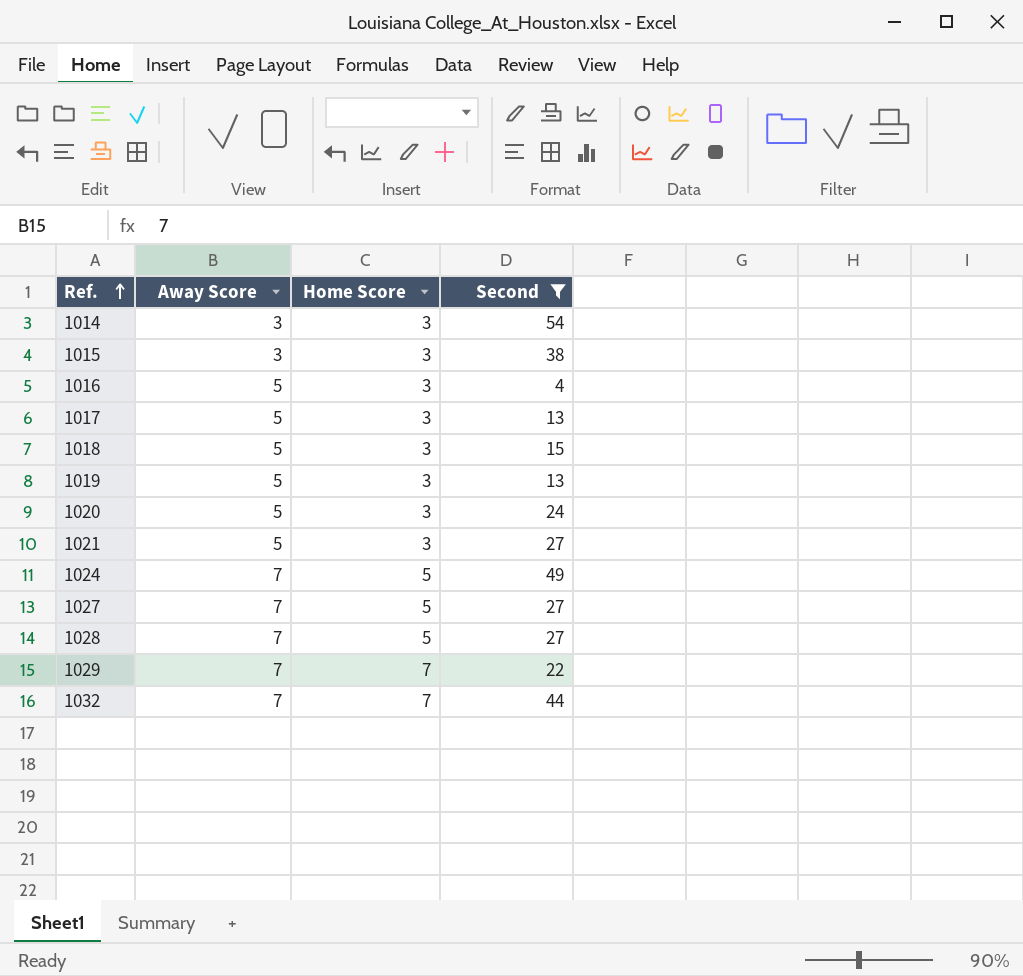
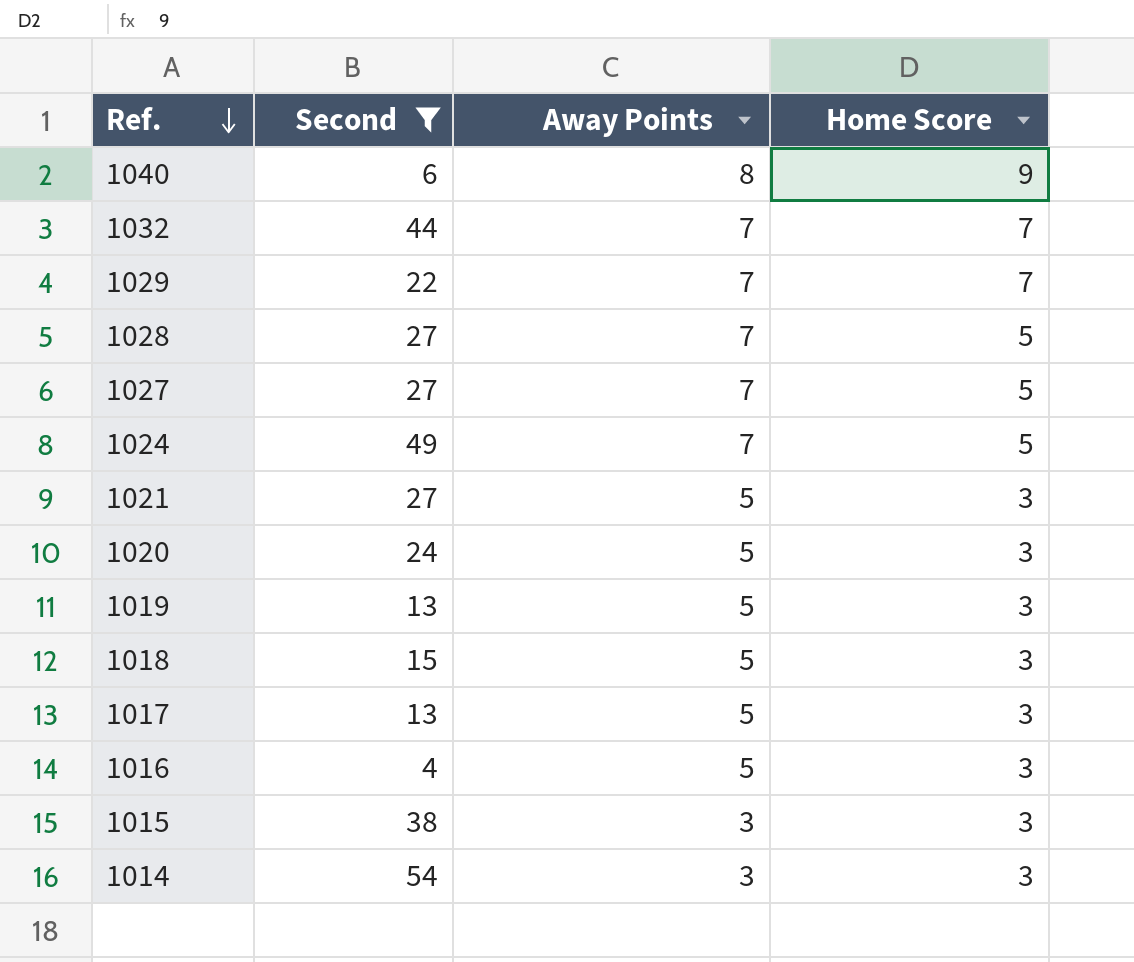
row order: Ref. ascending -> Ref. descending
column Second | position: 4 -> 2
column name: Away Score -> Away Points
row 1040: none -> 6 | 8 | 9

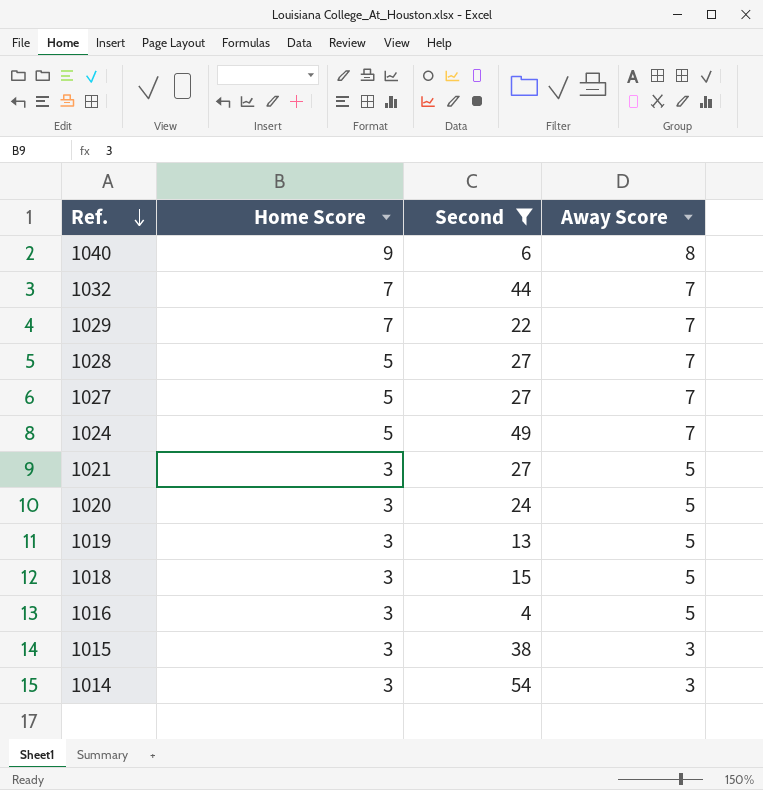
column Home Score | position: 4 -> 2
column name: Away Points -> Away Score
row 1017: 13 | 5 | 3 -> none

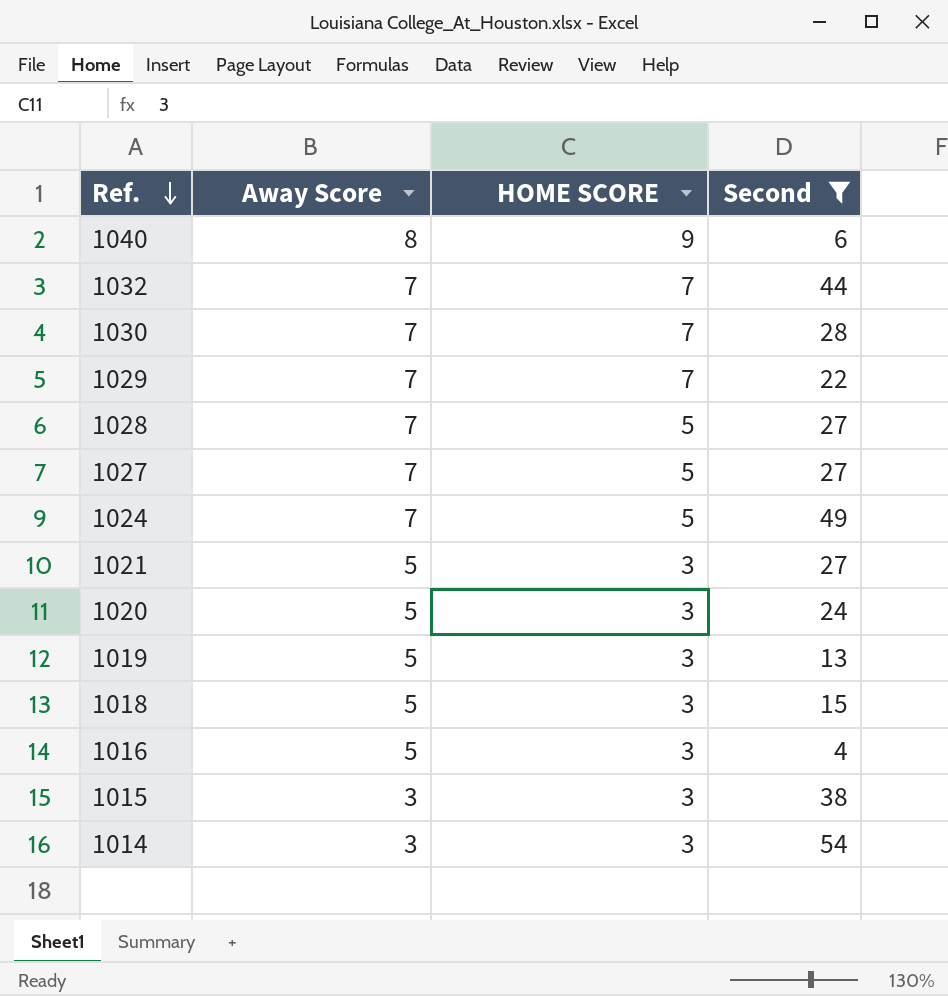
column Away Score | position: 4 -> 2
column name: Home Score -> HOME SCORE
row 1030: none -> 7 | 7 | 28

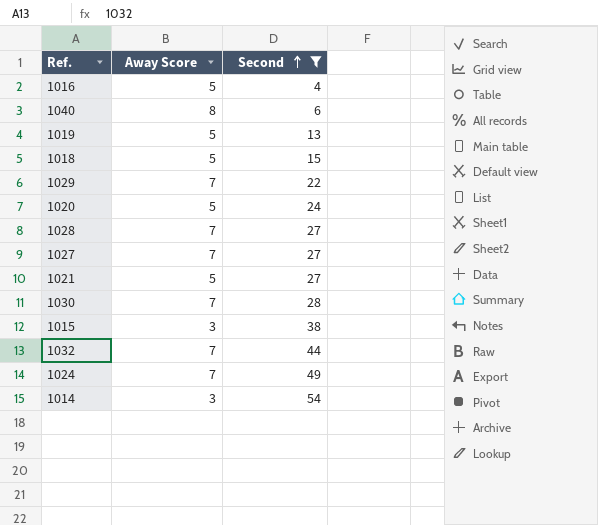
row order: Ref. descending -> Second ascending
column HOME SCORE | position: 3 -> none

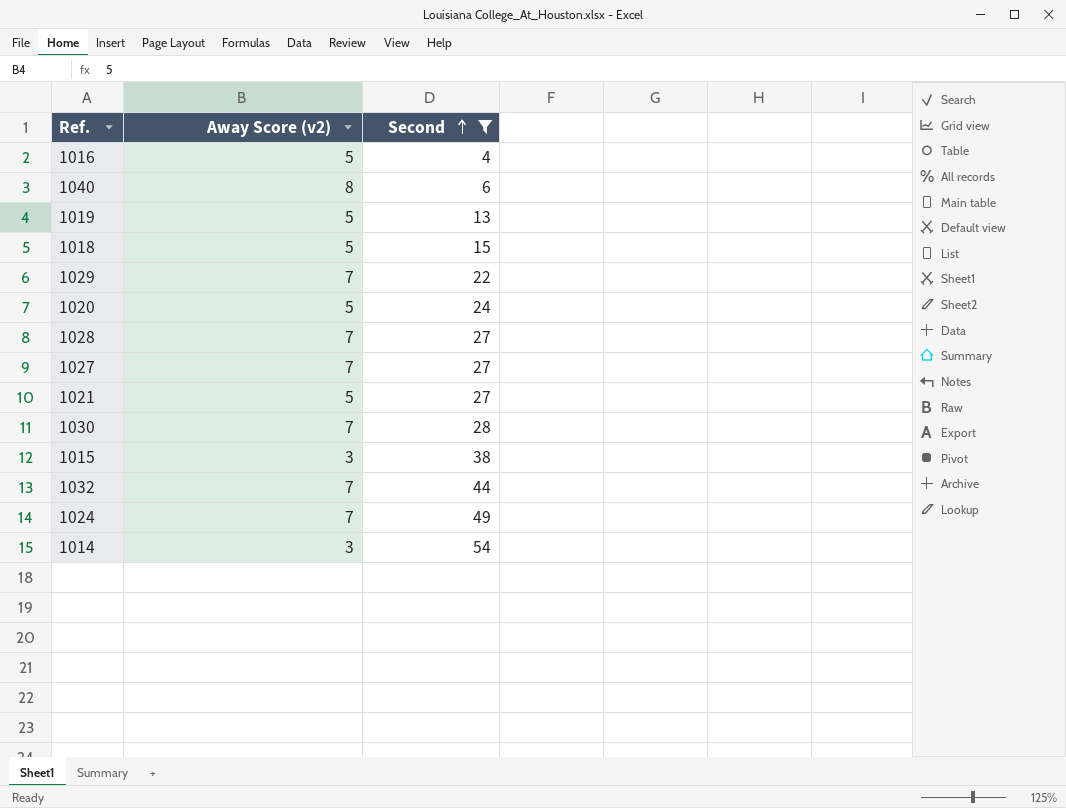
column name: Away Score -> Away Score (v2)

